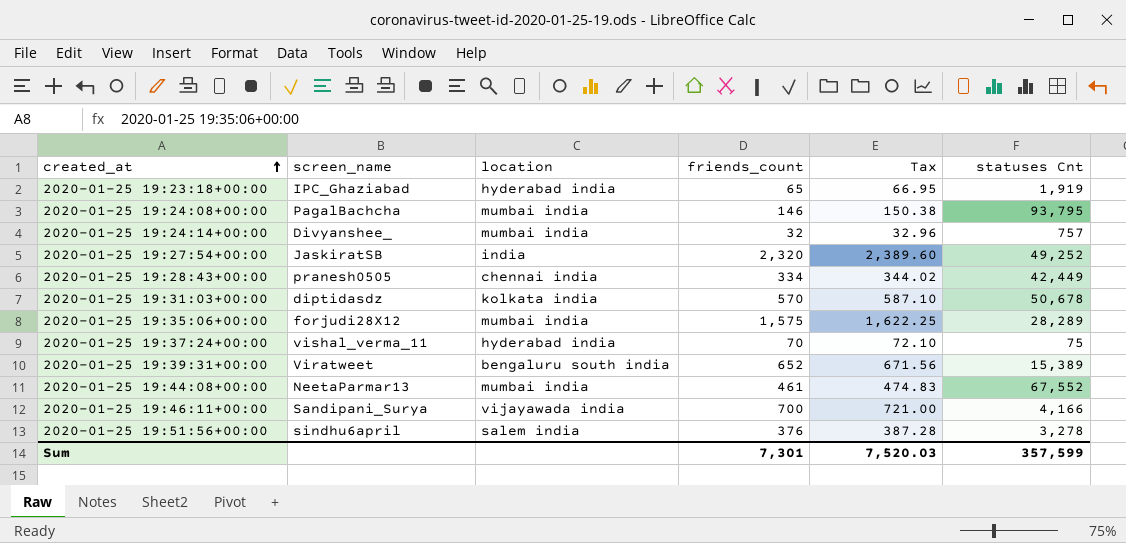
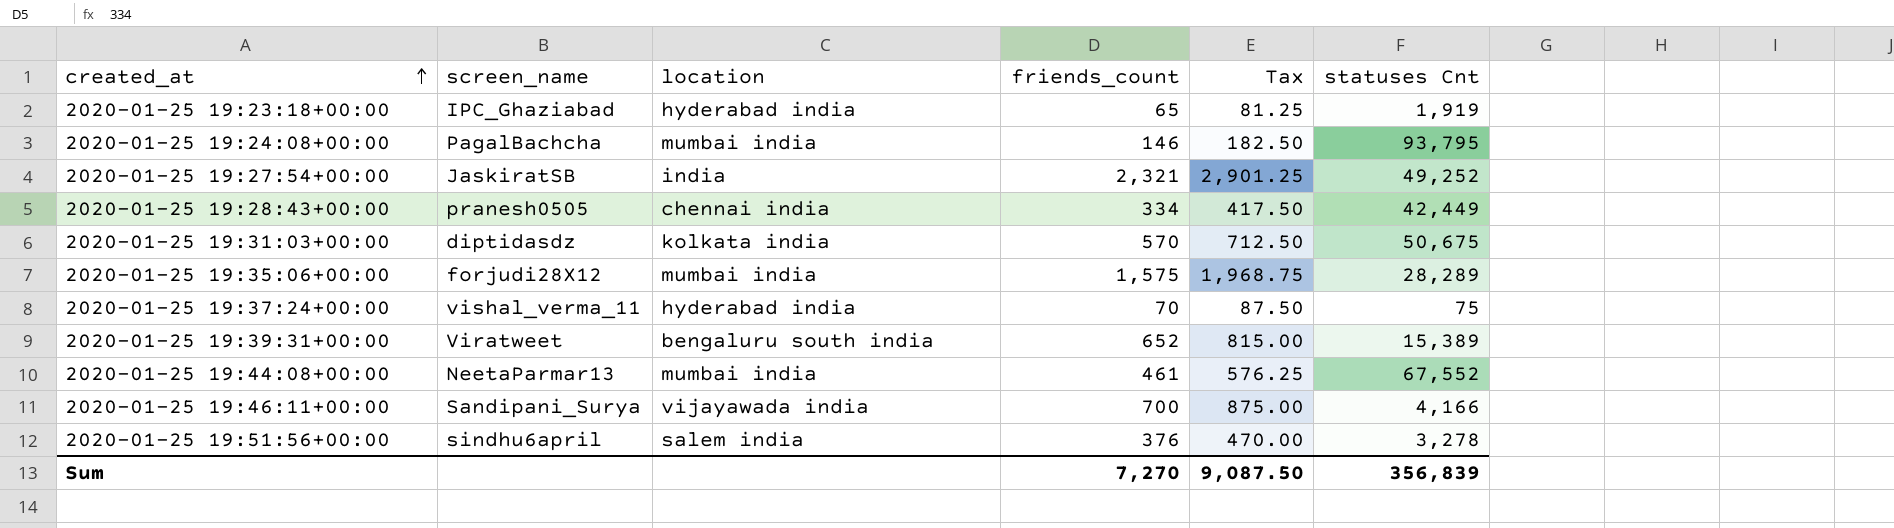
column Tax | formula: [friends_count] * 1.03 -> [friends_count] * 1.25
row 2020-01-25 19:24:14+00:00: Divyanshee_ | mumbai india | 32 | 32.96 | 757 -> none
2020-01-25 19:27:54+00:00 | friends_count: 2,320 -> 2,321
2020-01-25 19:31:03+00:00 | statuses Cnt: 50,678 -> 50,675
Sum | friends_count: 7,301 -> 7,270
Sum | Tax: 7,520.03 -> 9,087.50
Sum | statuses Cnt: 357,599 -> 356,839

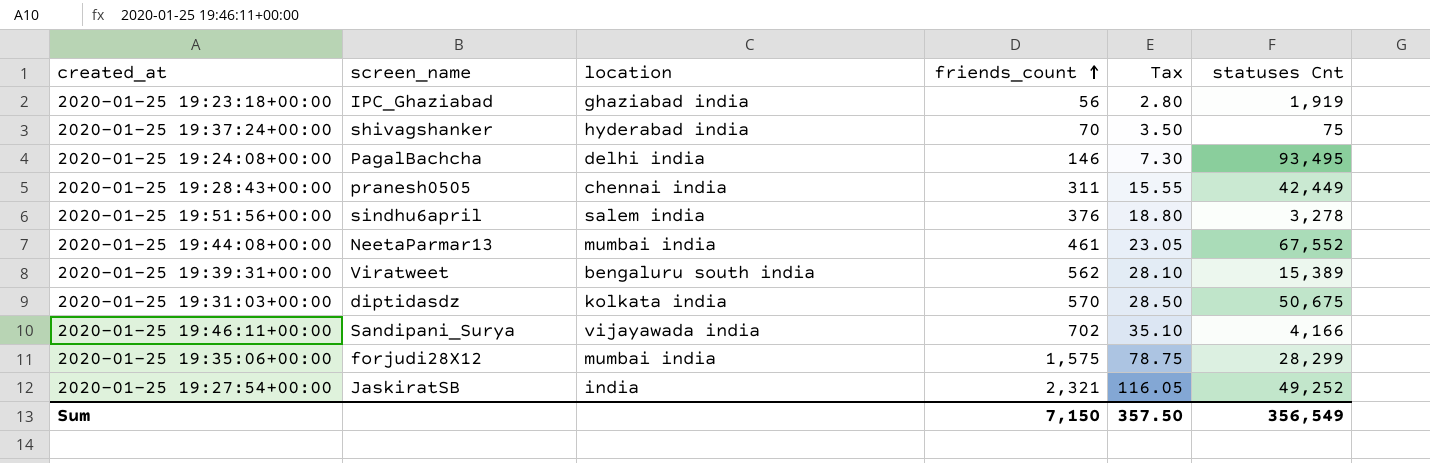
row order: created_at ascending -> friends_count ascending
column Tax | formula: [friends_count] * 1.25 -> [friends_count] * 0.05
2020-01-25 19:23:18+00:00 | location: hyderabad india -> ghaziabad india
2020-01-25 19:23:18+00:00 | friends_count: 65 -> 56
2020-01-25 19:37:24+00:00 | screen_name: vishal_verma_11 -> shivagshanker
2020-01-25 19:24:08+00:00 | location: mumbai india -> delhi india
2020-01-25 19:24:08+00:00 | statuses Cnt: 93,795 -> 93,495
2020-01-25 19:28:43+00:00 | friends_count: 334 -> 311
2020-01-25 19:39:31+00:00 | friends_count: 652 -> 562
2020-01-25 19:46:11+00:00 | friends_count: 700 -> 702
2020-01-25 19:35:06+00:00 | statuses Cnt: 28,289 -> 28,299
Sum | friends_count: 7,270 -> 7,150
Sum | Tax: 9,087.50 -> 357.50
Sum | statuses Cnt: 356,839 -> 356,549

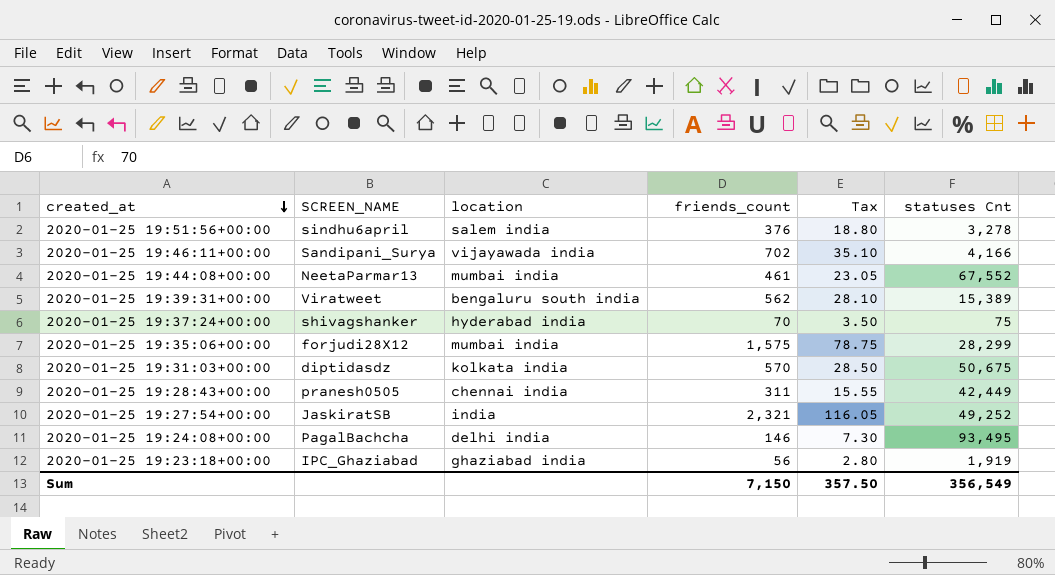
row order: friends_count ascending -> created_at descending
column name: screen_name -> SCREEN_NAME

